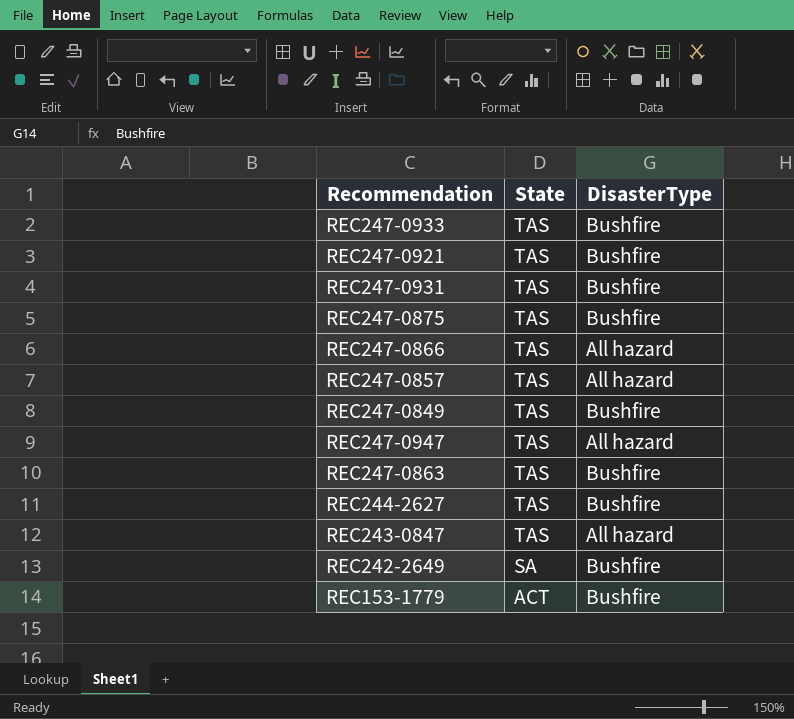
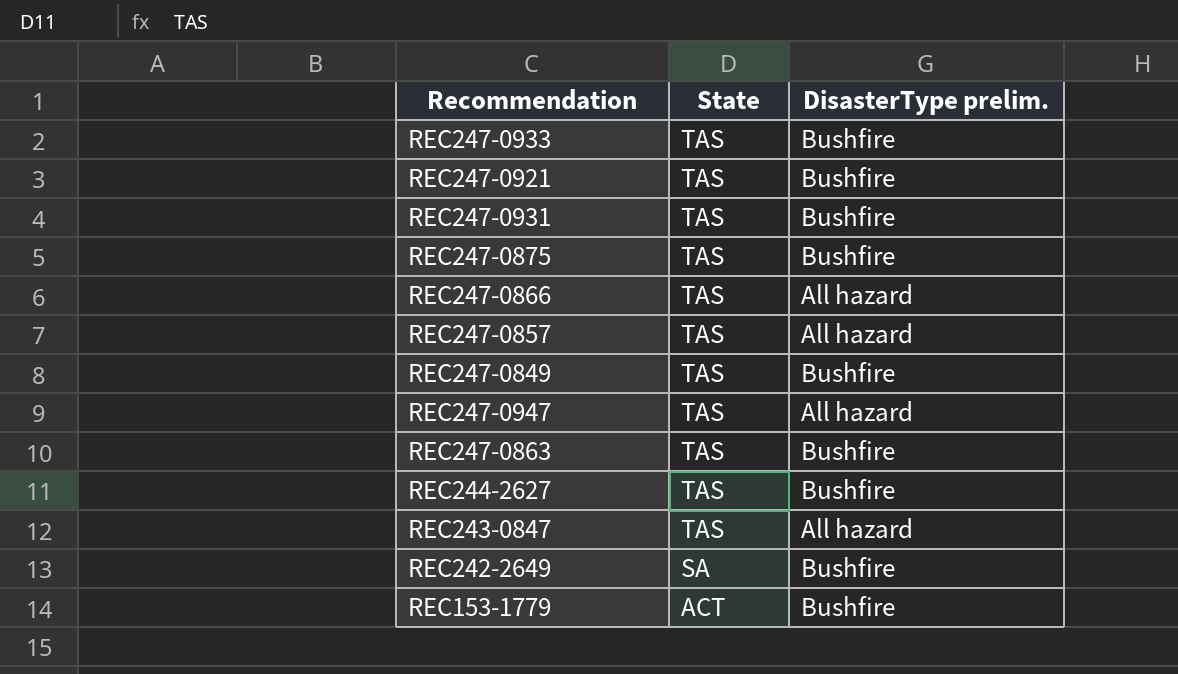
column name: DisasterType -> DisasterType prelim.

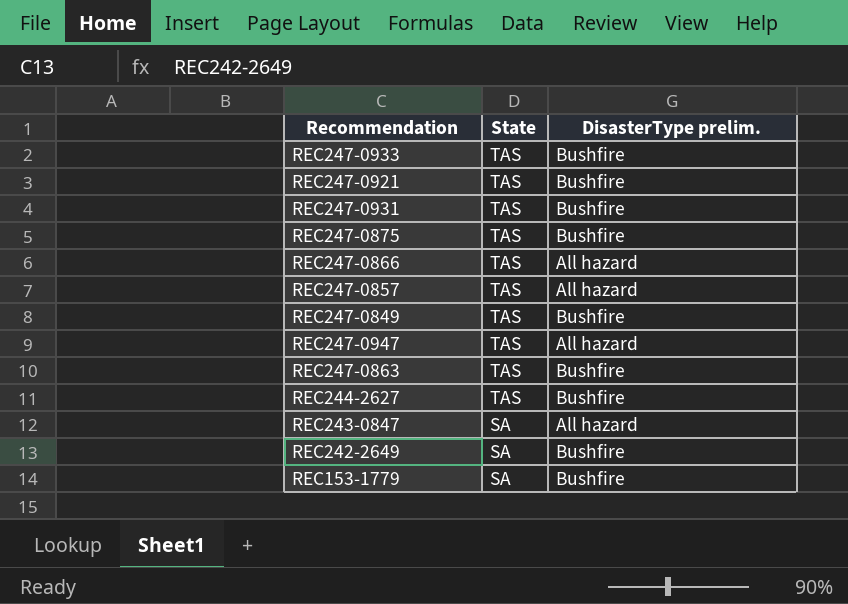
REC243-0847 | State: TAS -> SA
REC153-1779 | State: ACT -> SA

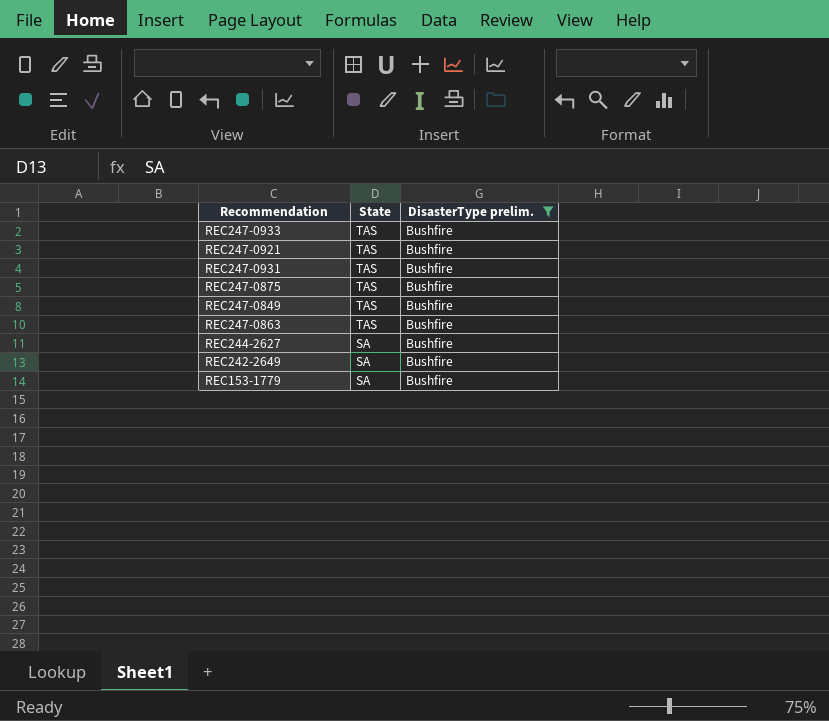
filter: none -> DisasterType prelim. = Bushfire
REC244-2627 | State: TAS -> SA

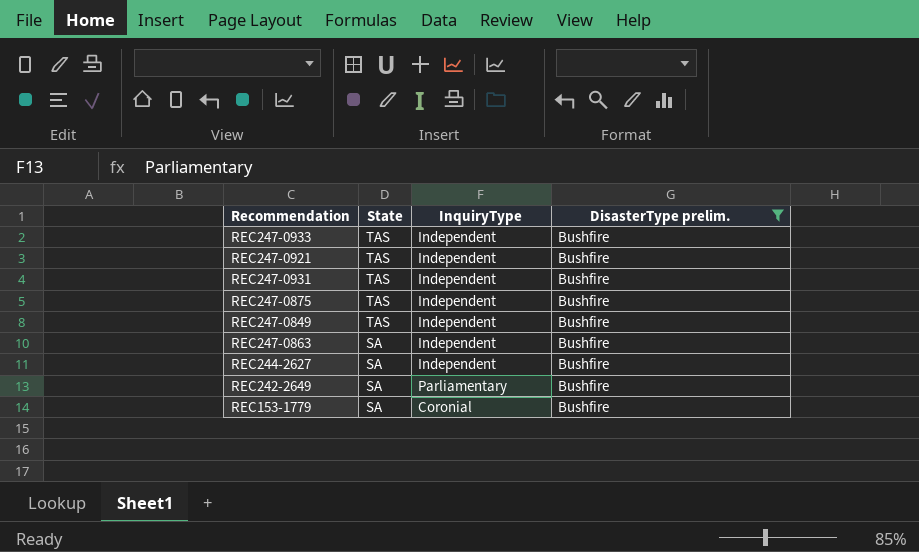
column InquiryType | position: none -> 3
REC247-0863 | State: TAS -> SA

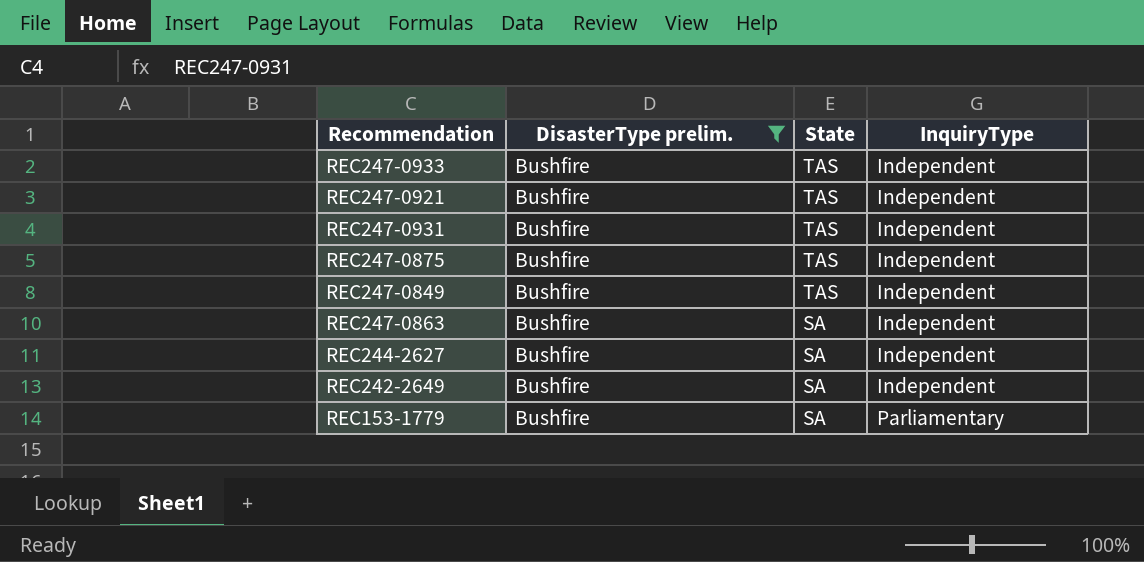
column DisasterType prelim. | position: 4 -> 2
REC242-2649 | InquiryType: Parliamentary -> Independent
REC153-1779 | InquiryType: Coronial -> Parliamentary

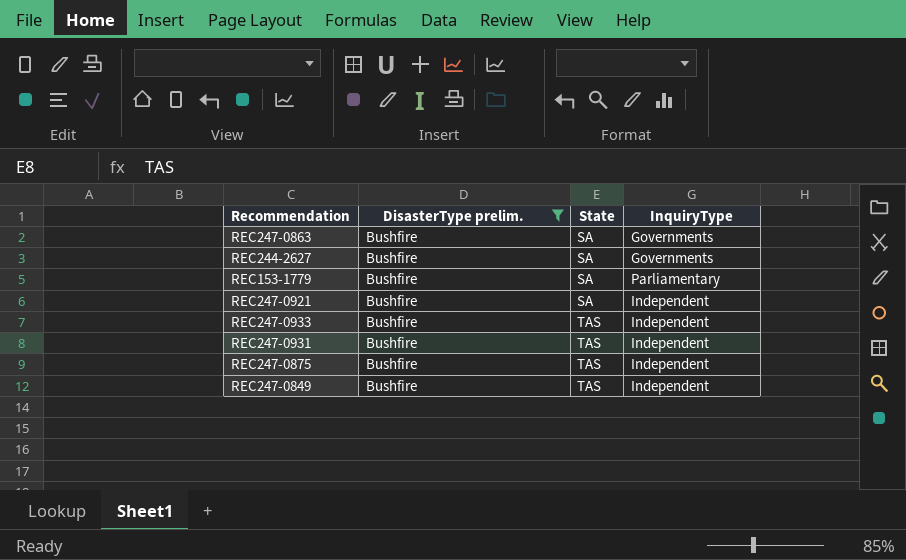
row order: State descending -> State ascending
row REC242-2649: Bushfire | SA | Independent -> none
REC247-0863 | InquiryType: Independent -> Governments
REC244-2627 | InquiryType: Independent -> Governments
REC247-0921 | State: TAS -> SA

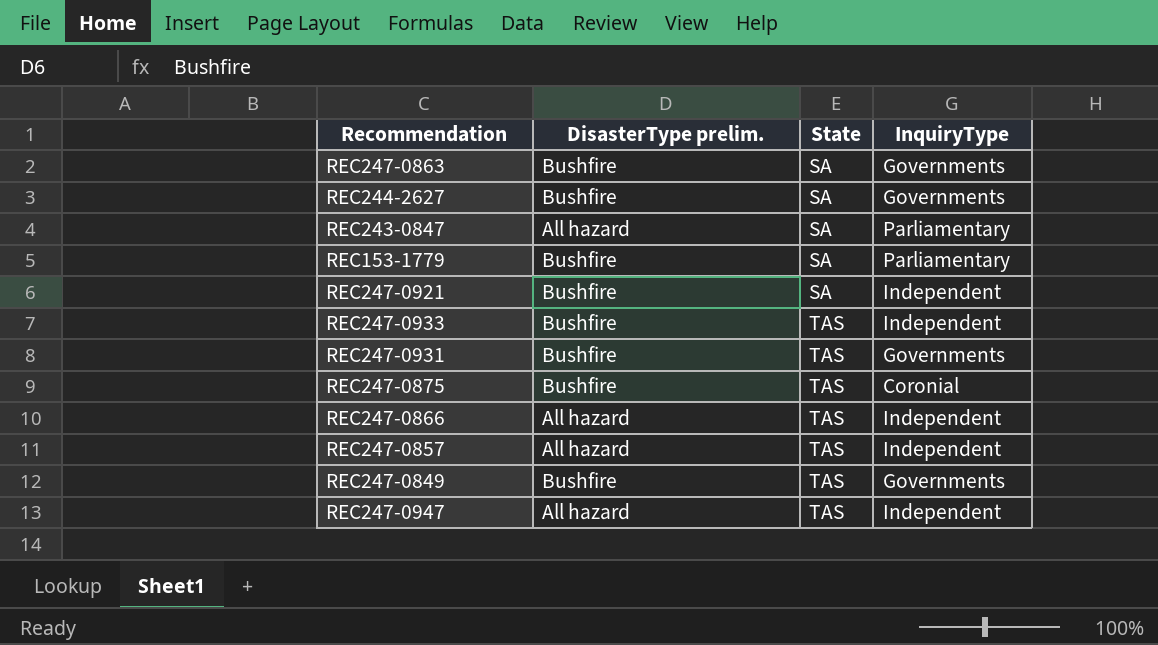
filter: DisasterType prelim. = Bushfire -> none
REC247-0931 | InquiryType: Independent -> Governments
REC247-0875 | InquiryType: Independent -> Coronial
REC247-0849 | InquiryType: Independent -> Governments

